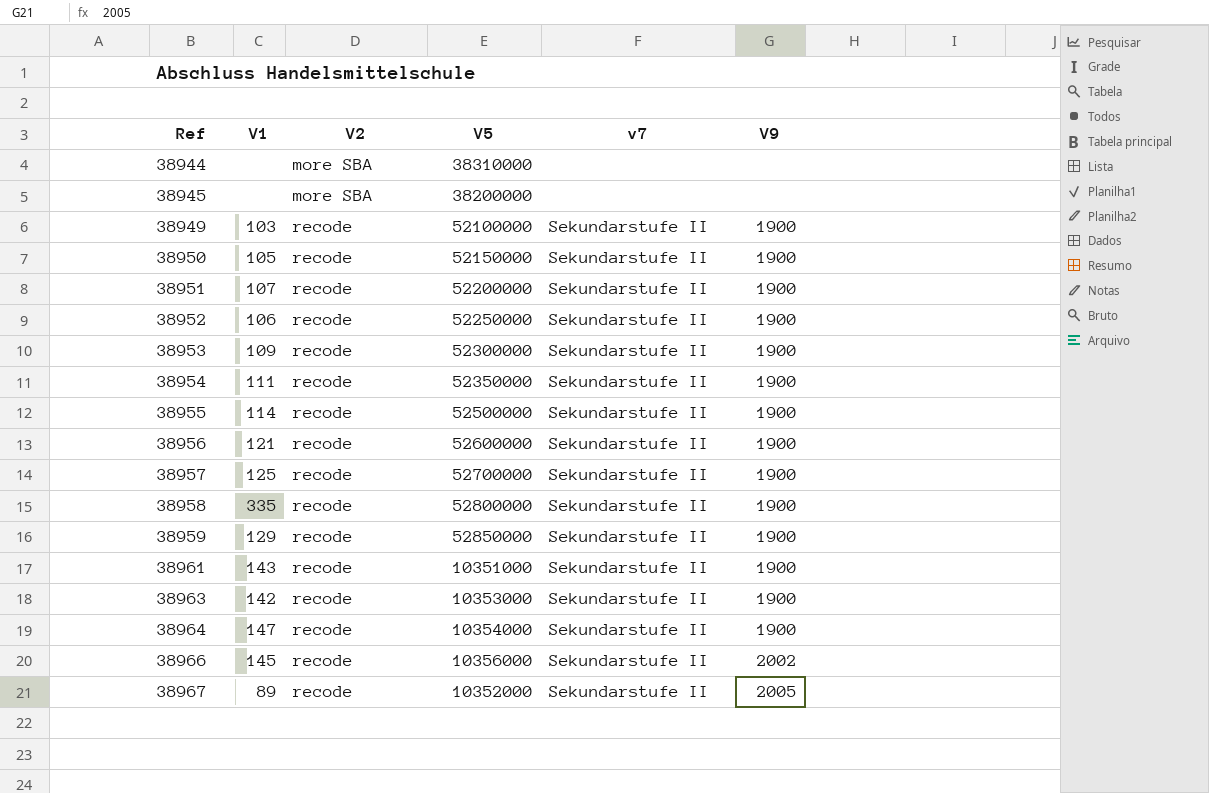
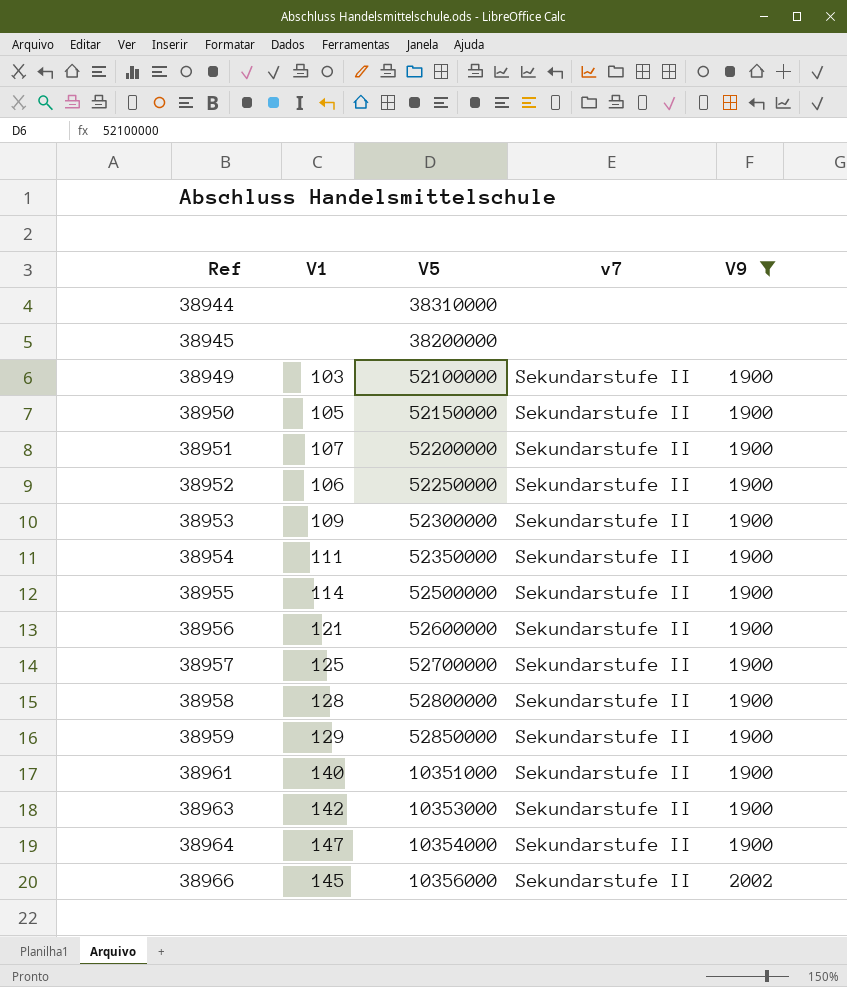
filter: none -> V9 != 2005
column V2 | position: 3 -> none
38958 | V1: 335 -> 128
38961 | V1: 143 -> 140

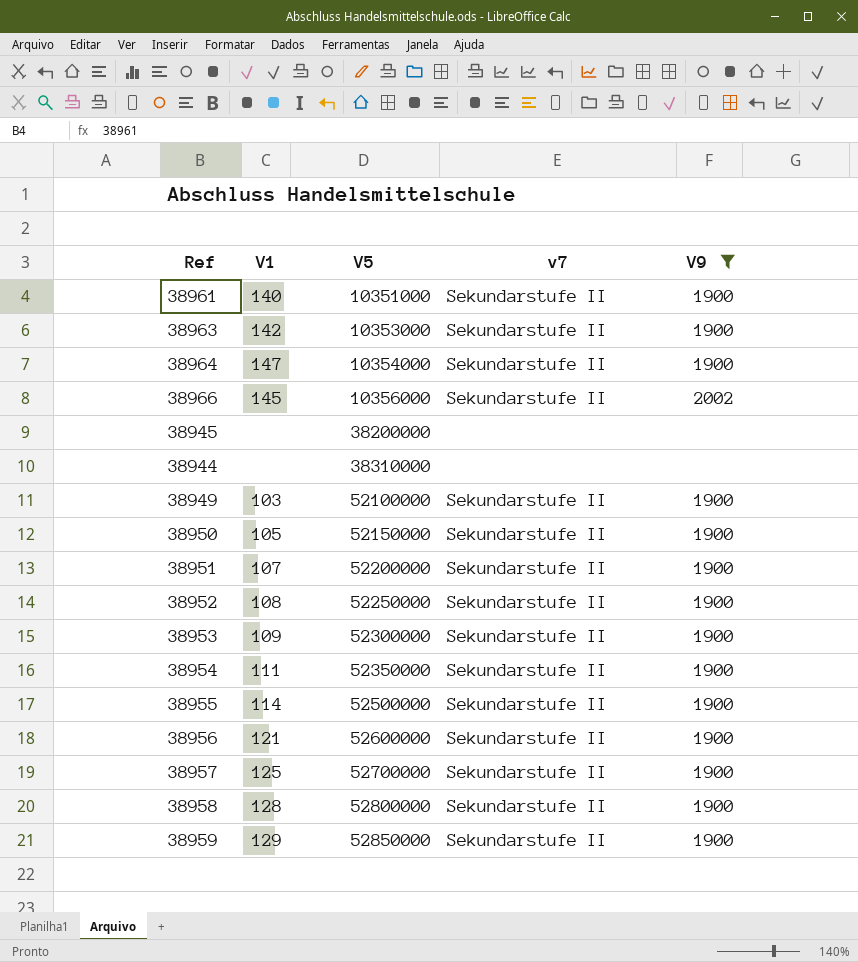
row order: Ref ascending -> V5 ascending
38952 | V1: 106 -> 108

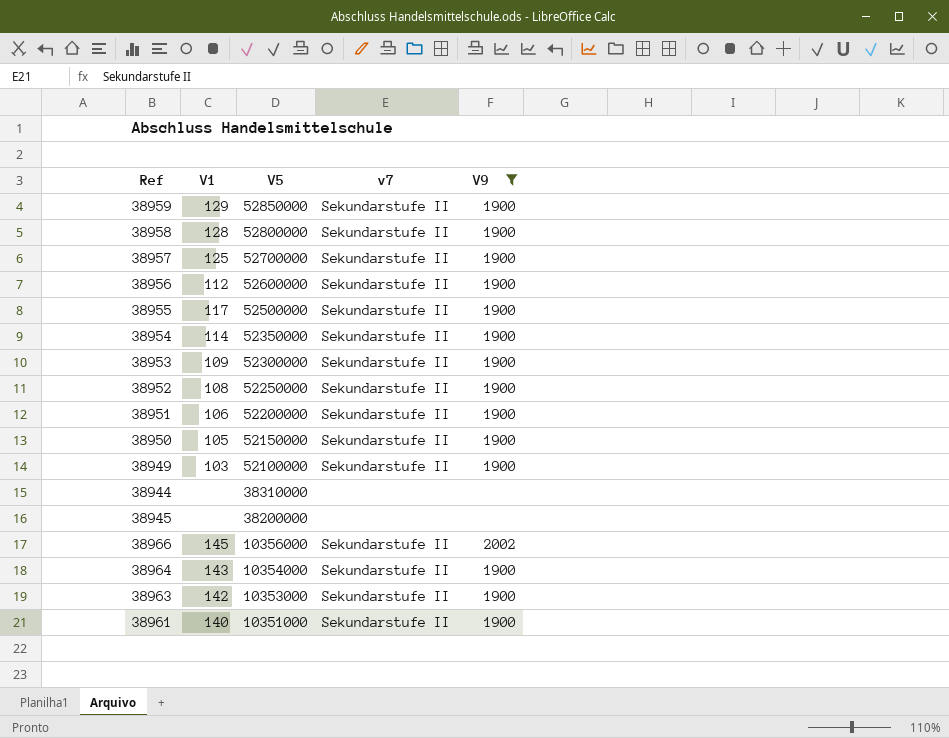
row order: V5 ascending -> V5 descending
38956 | V1: 121 -> 112
38955 | V1: 114 -> 117
38954 | V1: 111 -> 114
38951 | V1: 107 -> 106
38964 | V1: 147 -> 143

